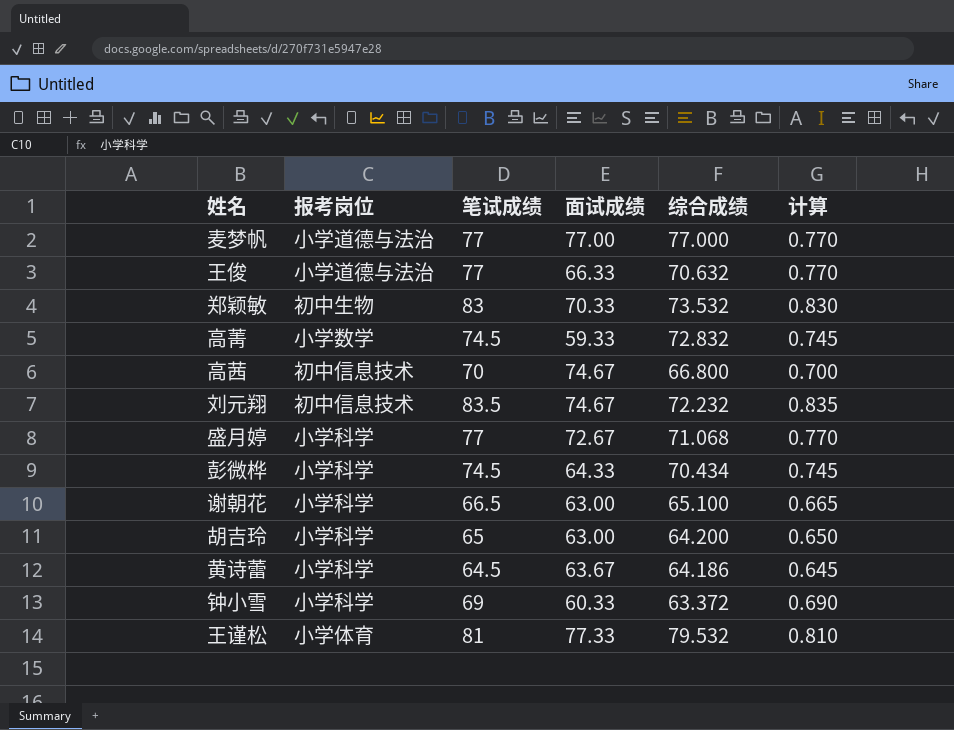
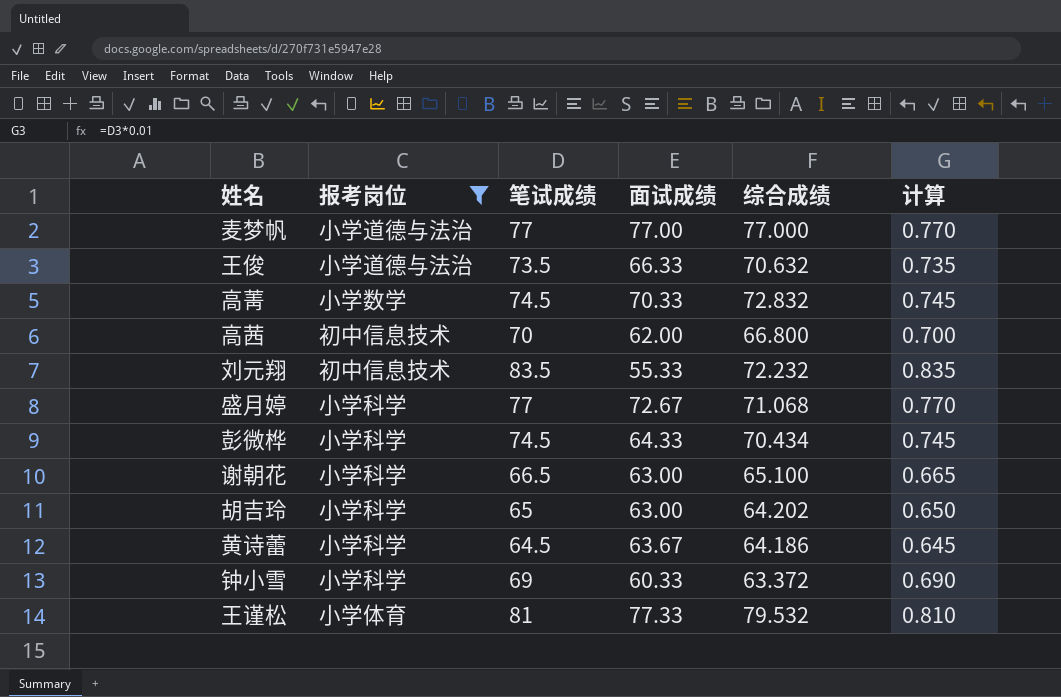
filter: none -> 报考岗位 != 初中生物
王俊 | 笔试成绩: 77 -> 73.5
王俊 | 计算: 0.770 -> 0.735
高菁 | 面试成绩: 59.33 -> 70.33
高茜 | 面试成绩: 74.67 -> 62.00
刘元翔 | 面试成绩: 74.67 -> 55.33
胡吉玲 | 综合成绩: 64.200 -> 64.202

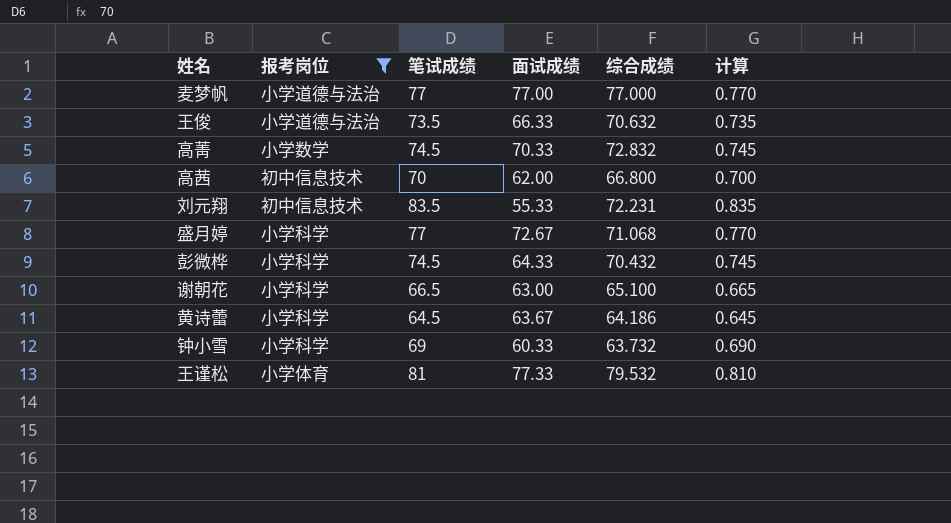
row 胡吉玲: 小学科学 | 65 | 63.00 | 64.202 | 0.650 -> none
刘元翔 | 综合成绩: 72.232 -> 72.231
彭微桦 | 综合成绩: 70.434 -> 70.432
钟小雪 | 综合成绩: 63.372 -> 63.732

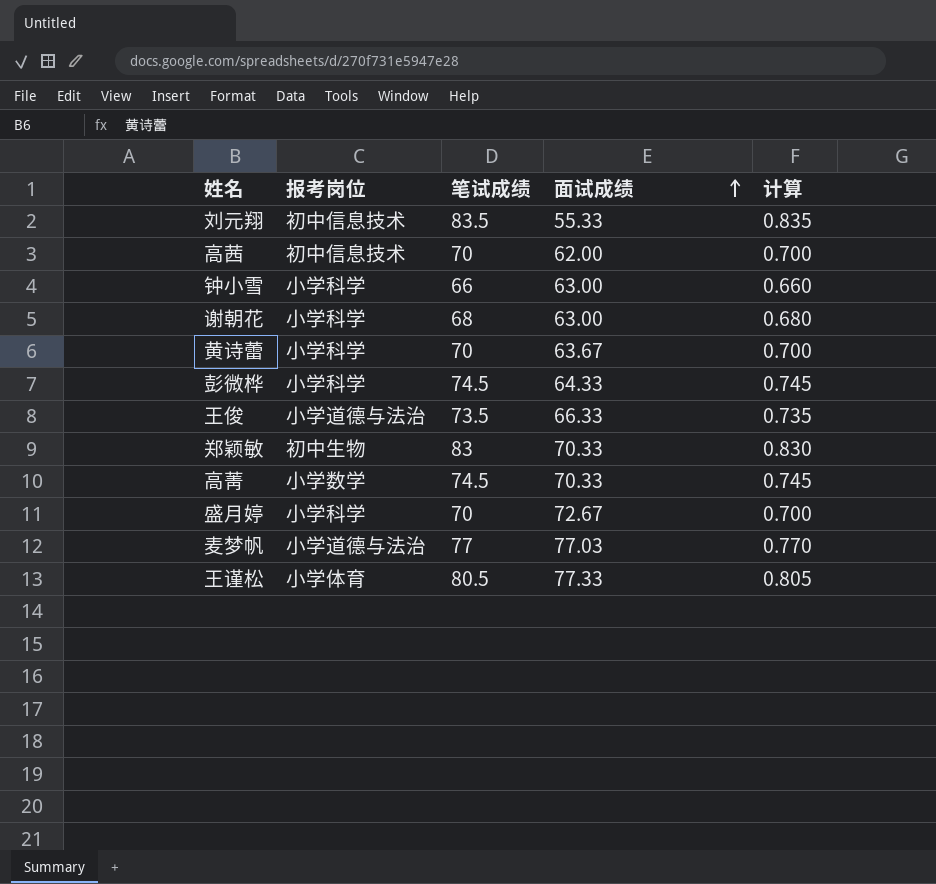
filter: 报考岗位 != 初中生物 -> none
row order: none -> 面试成绩 ascending
column 综合成绩 | position: 5 -> none
钟小雪 | 笔试成绩: 69 -> 66
钟小雪 | 面试成绩: 60.33 -> 63.00
钟小雪 | 计算: 0.690 -> 0.660
谢朝花 | 笔试成绩: 66.5 -> 68
谢朝花 | 计算: 0.665 -> 0.680
黄诗蕾 | 笔试成绩: 64.5 -> 70
黄诗蕾 | 计算: 0.645 -> 0.700
盛月婷 | 笔试成绩: 77 -> 70
盛月婷 | 计算: 0.770 -> 0.700
麦梦帆 | 面试成绩: 77.00 -> 77.03
王谨松 | 笔试成绩: 81 -> 80.5
王谨松 | 计算: 0.810 -> 0.805

